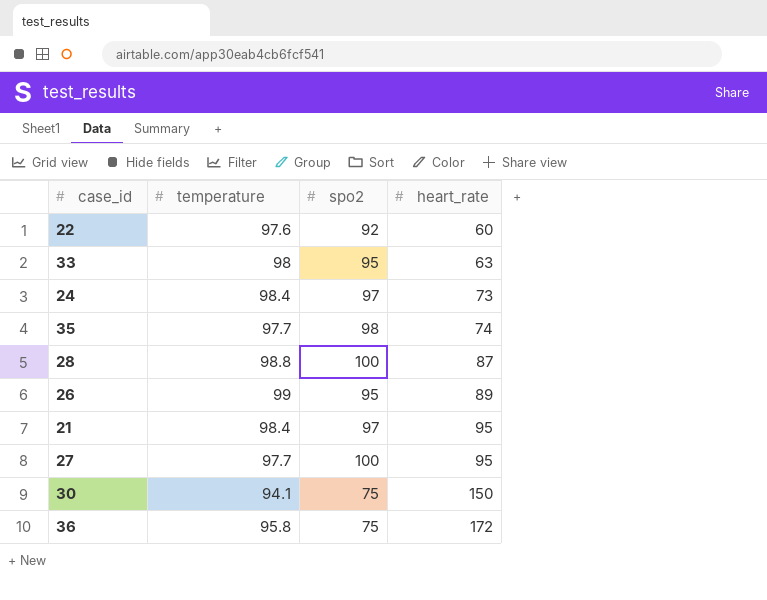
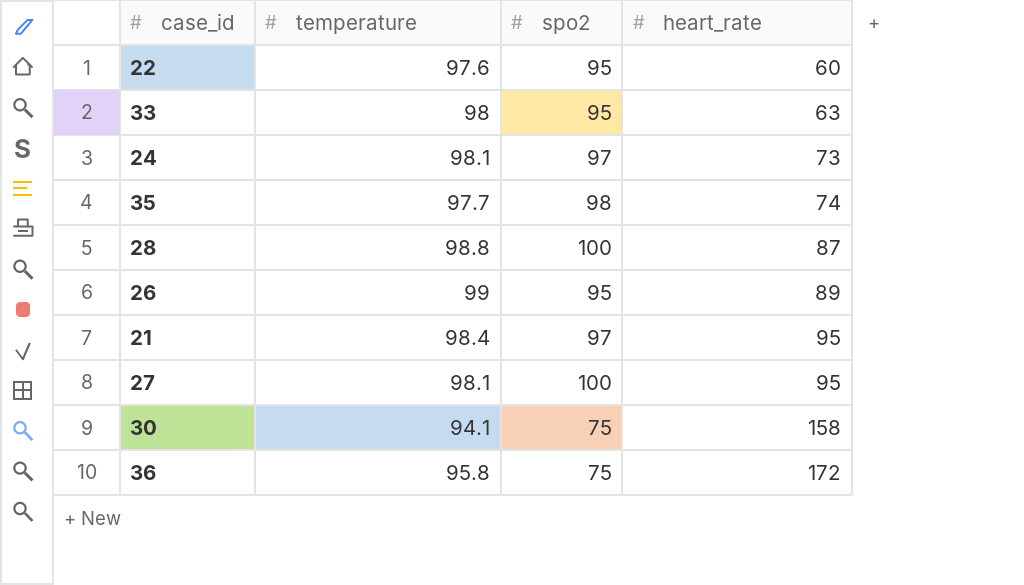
22 | spo2: 92 -> 95
24 | temperature: 98.4 -> 98.1
27 | temperature: 97.7 -> 98.1
30 | heart_rate: 150 -> 158

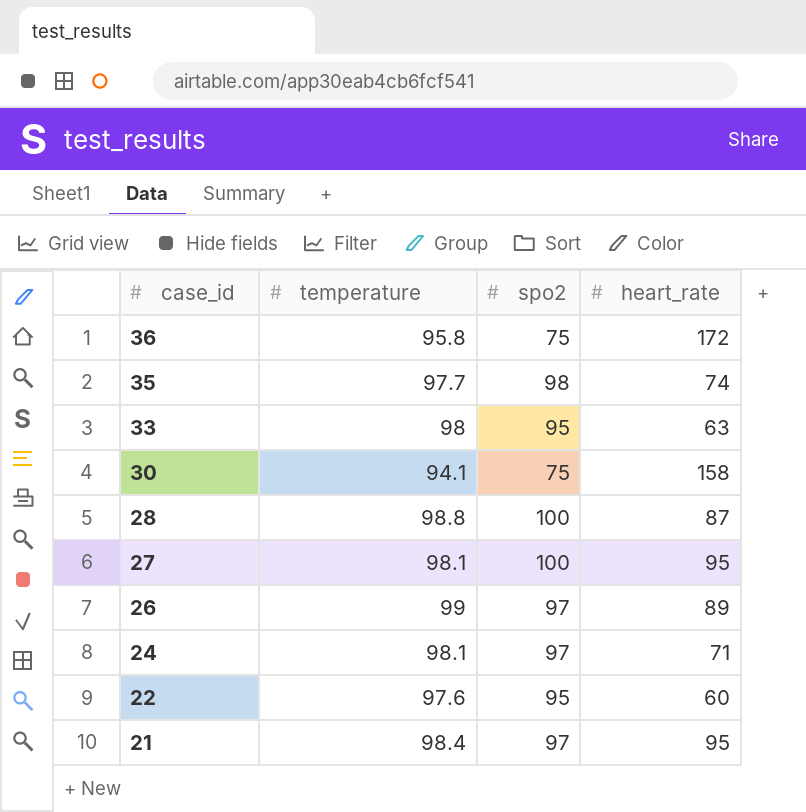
row order: heart_rate ascending -> case_id descending
26 | spo2: 95 -> 97
24 | heart_rate: 73 -> 71

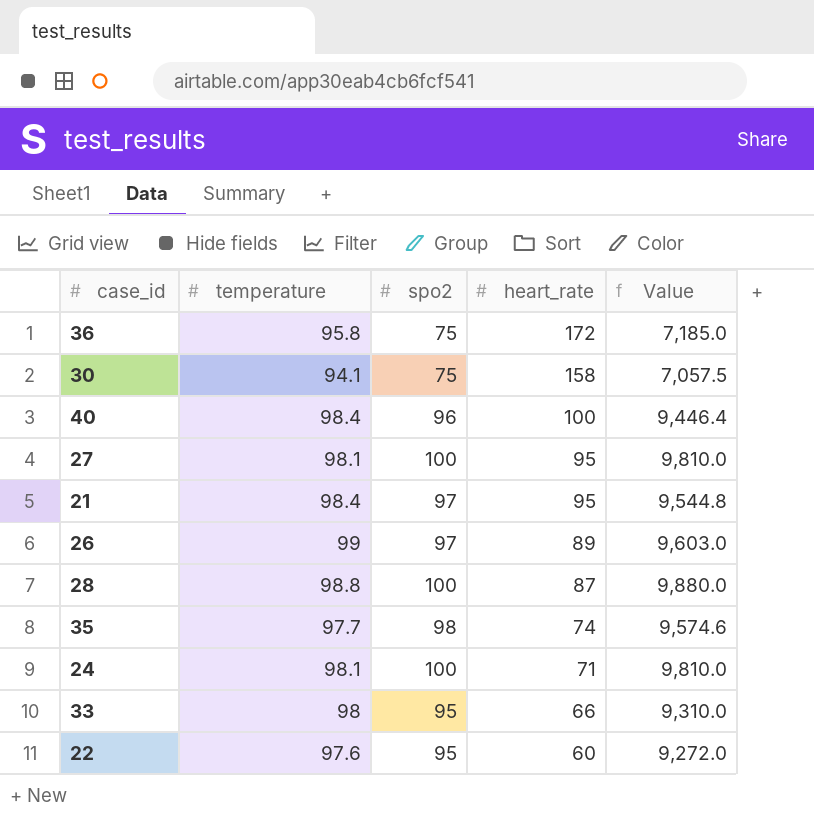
row order: case_id descending -> heart_rate descending
column Value | formula: none -> [temperature] * [spo2]
row 40: none -> 98.4 | 96 | 100 | 9,446.4
24 | spo2: 97 -> 100
33 | heart_rate: 63 -> 66

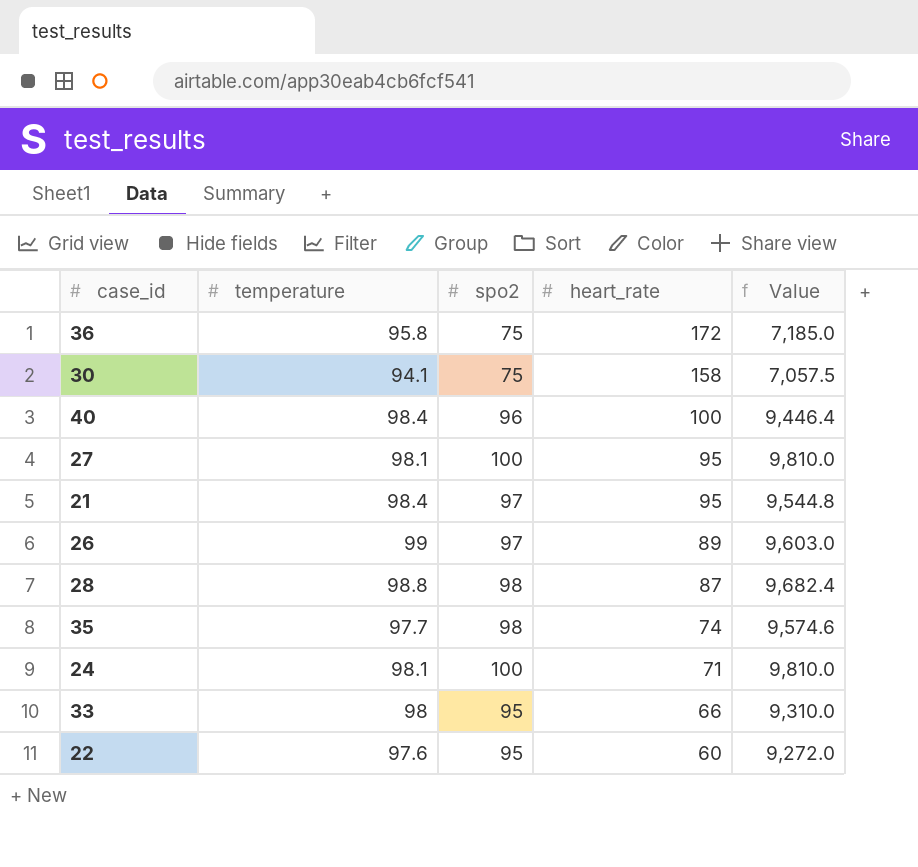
28 | spo2: 100 -> 98
28 | Value: 9,880.0 -> 9,682.4

